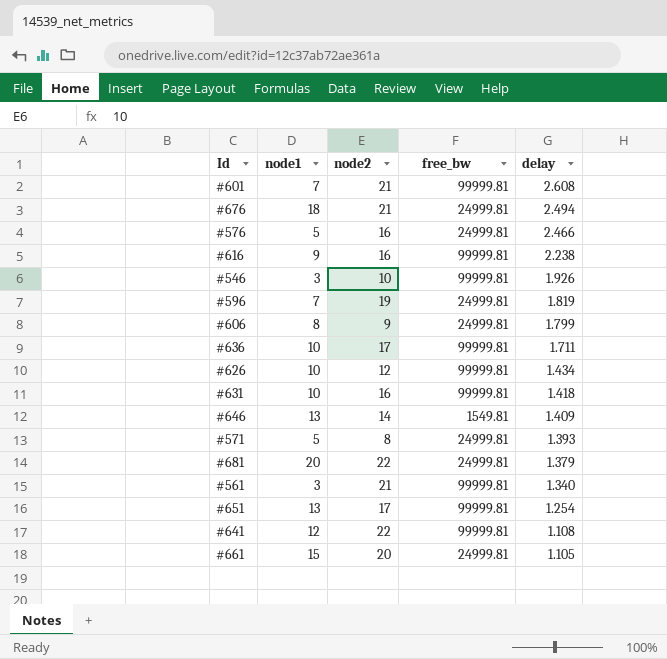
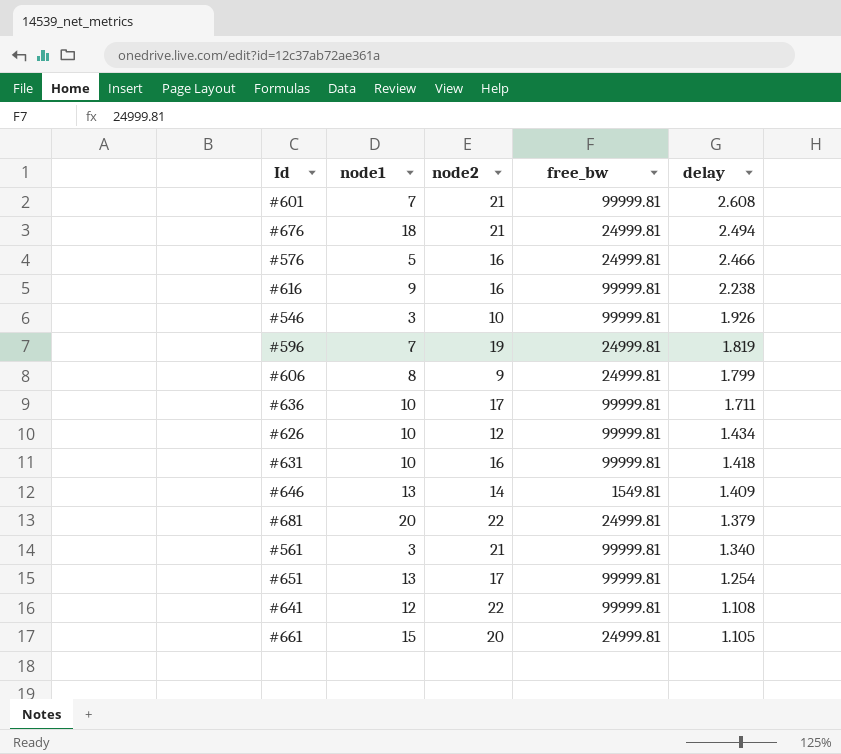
row #571: 5 | 8 | 24999.81 | 1.393 -> none

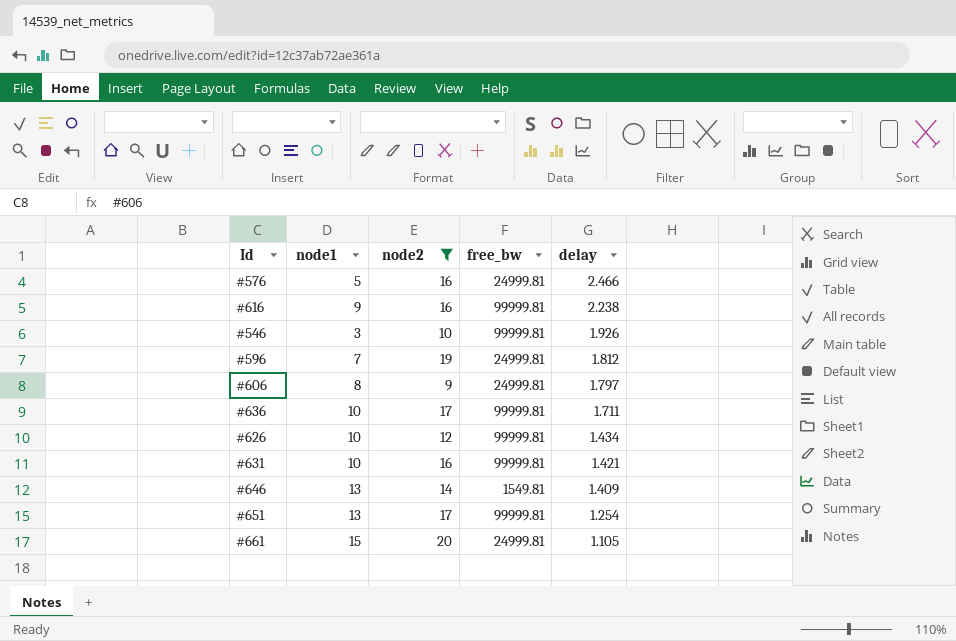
filter: none -> node2 <= 20
#596 | delay: 1.819 -> 1.812
#606 | delay: 1.799 -> 1.797
#631 | delay: 1.418 -> 1.421

